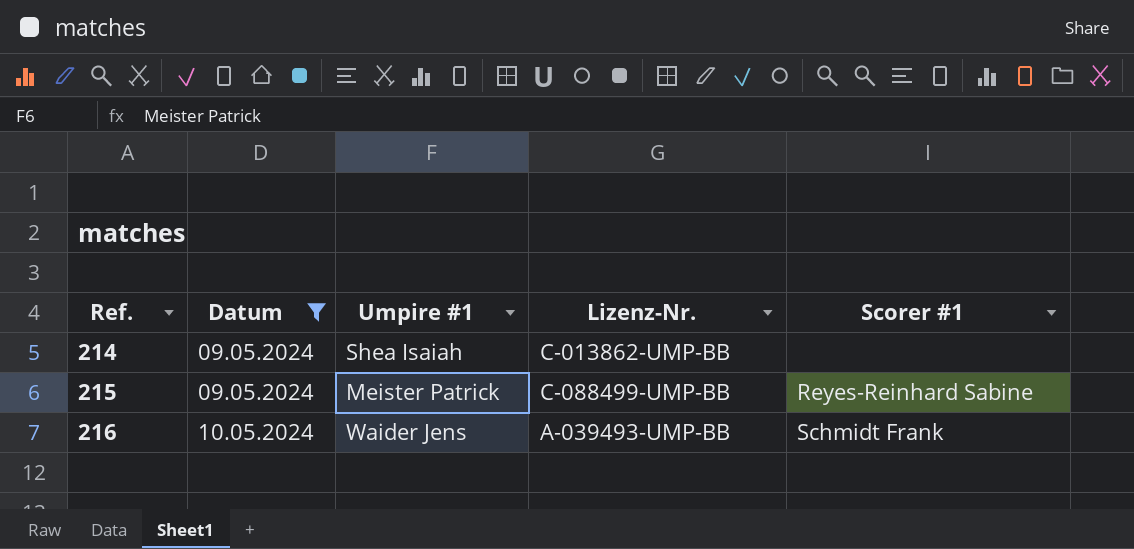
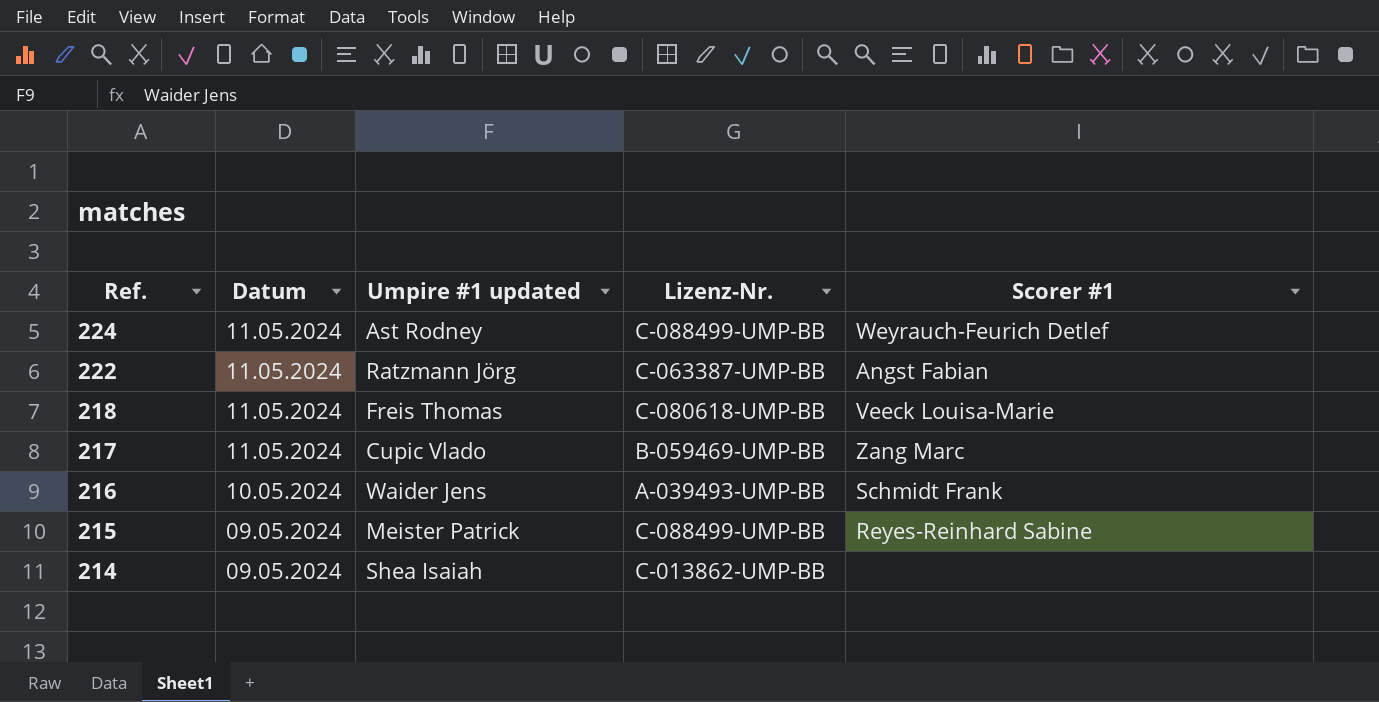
filter: Datum != 11.05.2024 -> none
row order: Ref. ascending -> Ref. descending
column name: Umpire #1 -> Umpire #1 updated

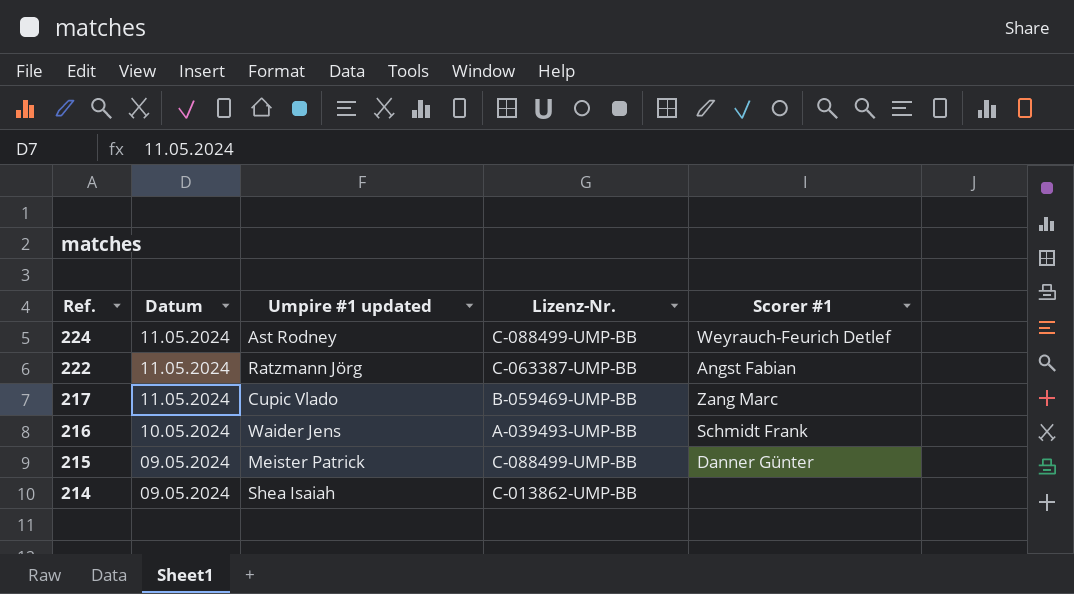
row 218: 11.05.2024 | Freis Thomas | C-080618-UMP-BB | Veeck Louisa-Marie -> none
215 | Scorer #1: Reyes-Reinhard Sabine -> Danner Günter

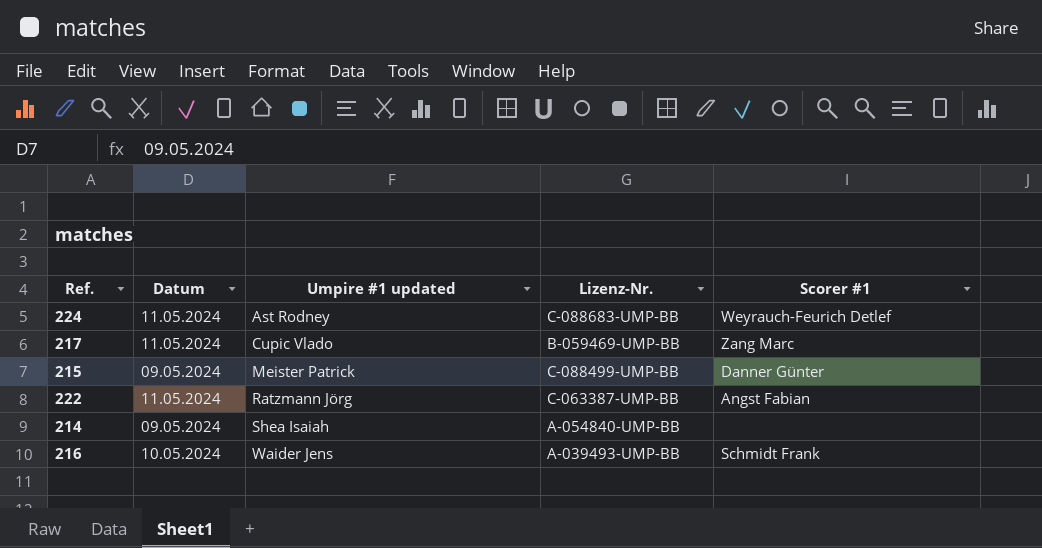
row order: Ref. descending -> Umpire #1 updated ascending
224 | Lizenz-Nr.: C-088499-UMP-BB -> C-088683-UMP-BB
214 | Lizenz-Nr.: C-013862-UMP-BB -> A-054840-UMP-BB

